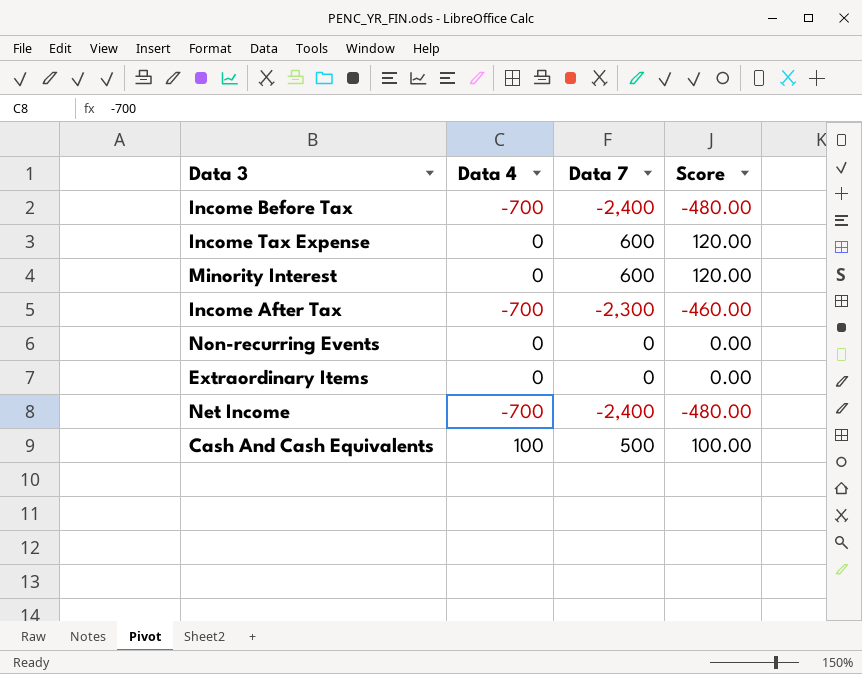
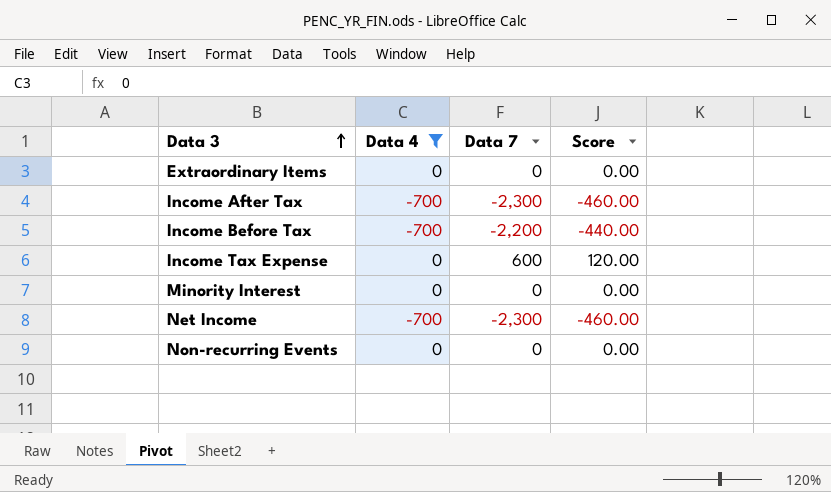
filter: none -> Data 4 != 100
row order: none -> Data 3 ascending
Income Before Tax | Data 7: -2,400 -> -2,200
Income Before Tax | Score: -480.00 -> -440.00
Minority Interest | Data 7: 600 -> 0
Minority Interest | Score: 120.00 -> 0.00
Net Income | Data 7: -2,400 -> -2,300
Net Income | Score: -480.00 -> -460.00

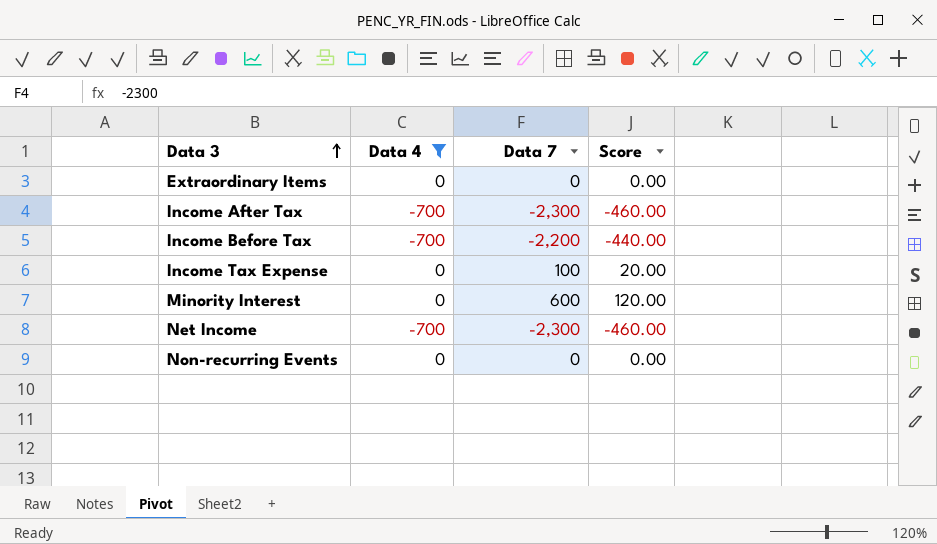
Income Tax Expense | Data 7: 600 -> 100
Income Tax Expense | Score: 120.00 -> 20.00
Minority Interest | Data 7: 0 -> 600
Minority Interest | Score: 0.00 -> 120.00

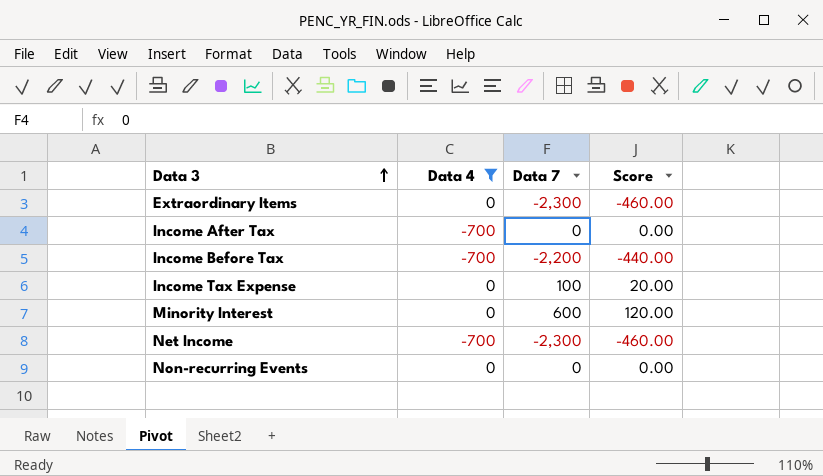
Extraordinary Items | Data 7: 0 -> -2,300
Extraordinary Items | Score: 0.00 -> -460.00
Income After Tax | Data 7: -2,300 -> 0
Income After Tax | Score: -460.00 -> 0.00

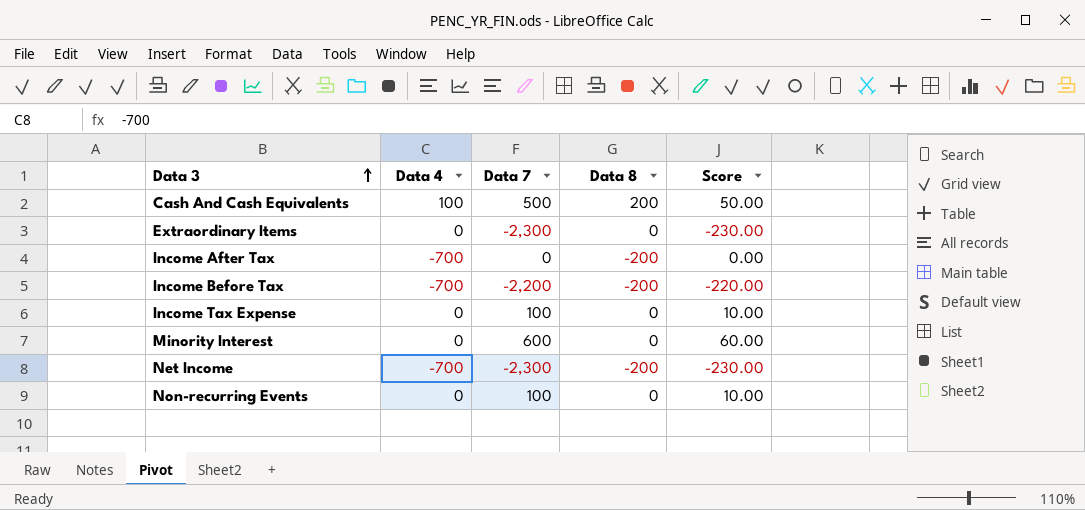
filter: Data 4 != 100 -> none
column Data 8 | position: none -> 4
column Score | formula: [Data 7] * 0.2 -> [Data 7] * 0.1
Non-recurring Events | Data 7: 0 -> 100

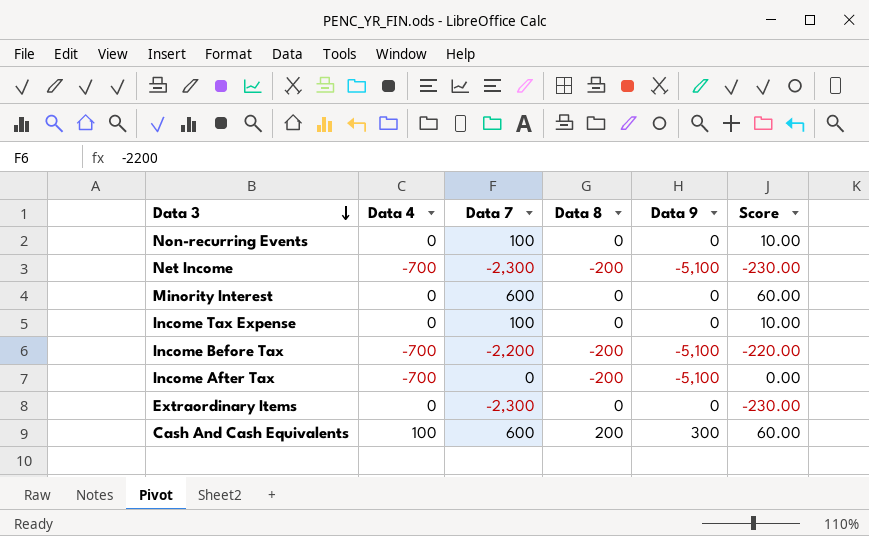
row order: Data 3 ascending -> Data 3 descending
column Data 9 | position: none -> 5
Cash And Cash Equivalents | Data 7: 500 -> 600
Cash And Cash Equivalents | Score: 50.00 -> 60.00

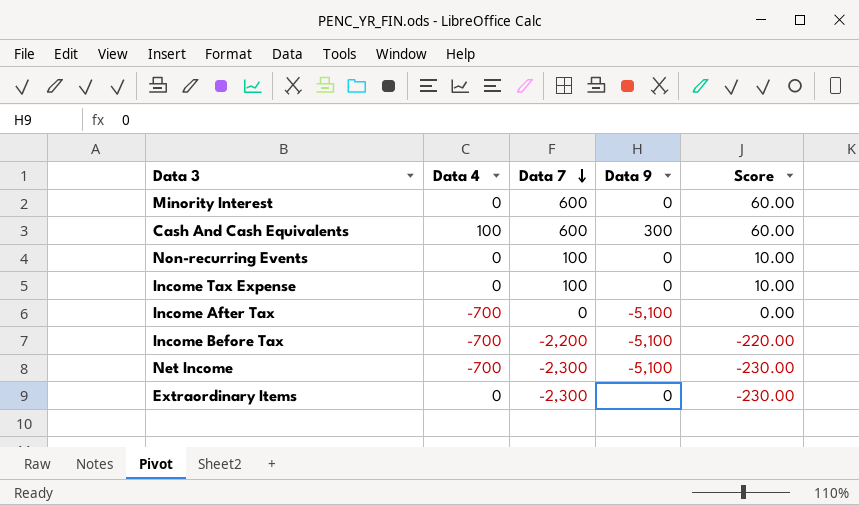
row order: Data 3 descending -> Data 7 descending
column Data 8 | position: 4 -> none

